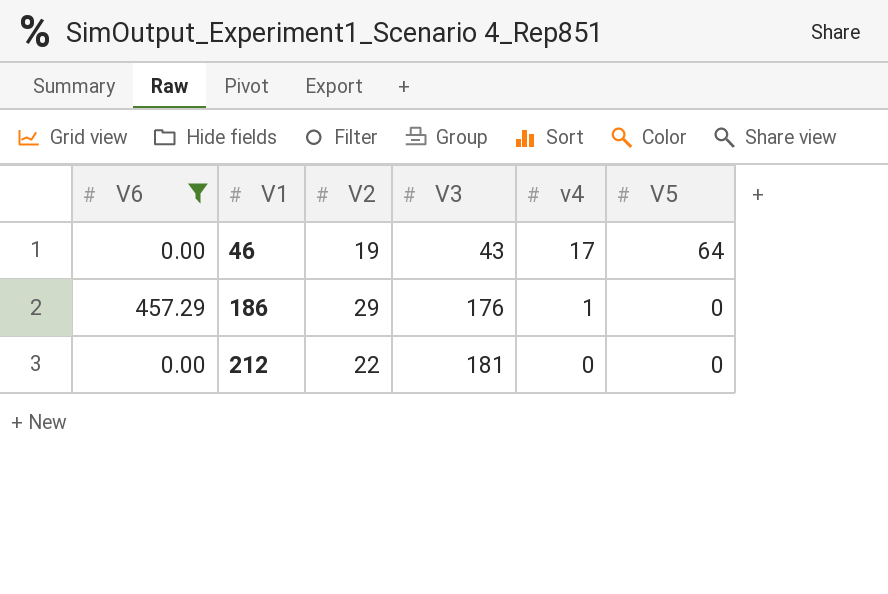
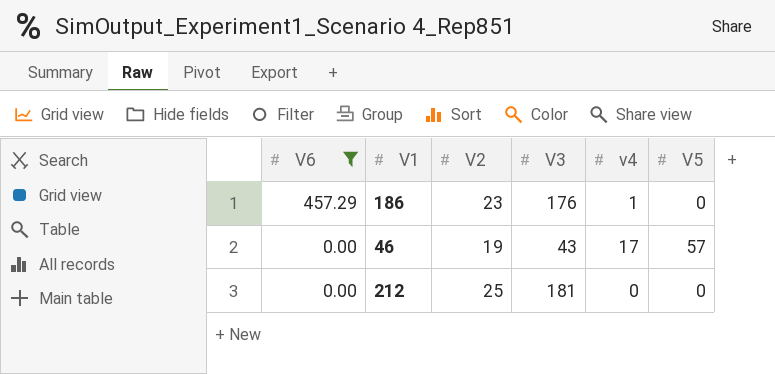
row order: V1 ascending -> V6 descending
186 | V2: 29 -> 23
46 | V5: 64 -> 57
212 | V2: 22 -> 25

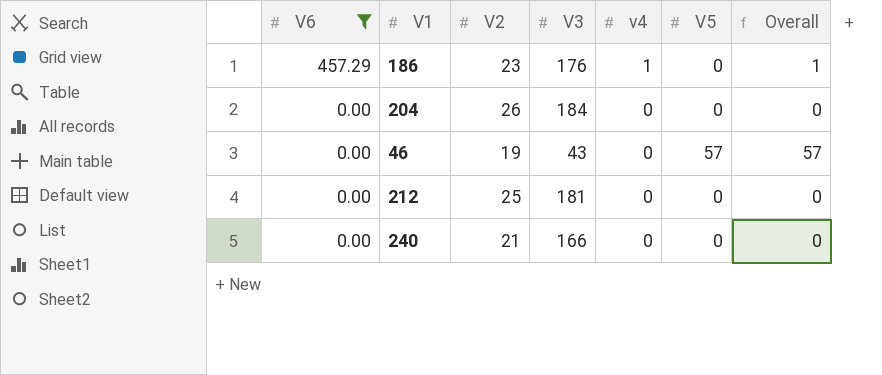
column Overall | formula: none -> [v4] + [V5]
row 204: none -> 0.00 | 26 | 184 | 0 | 0 | 0
46 | v4: 17 -> 0
row 240: none -> 0.00 | 21 | 166 | 0 | 0 | 0

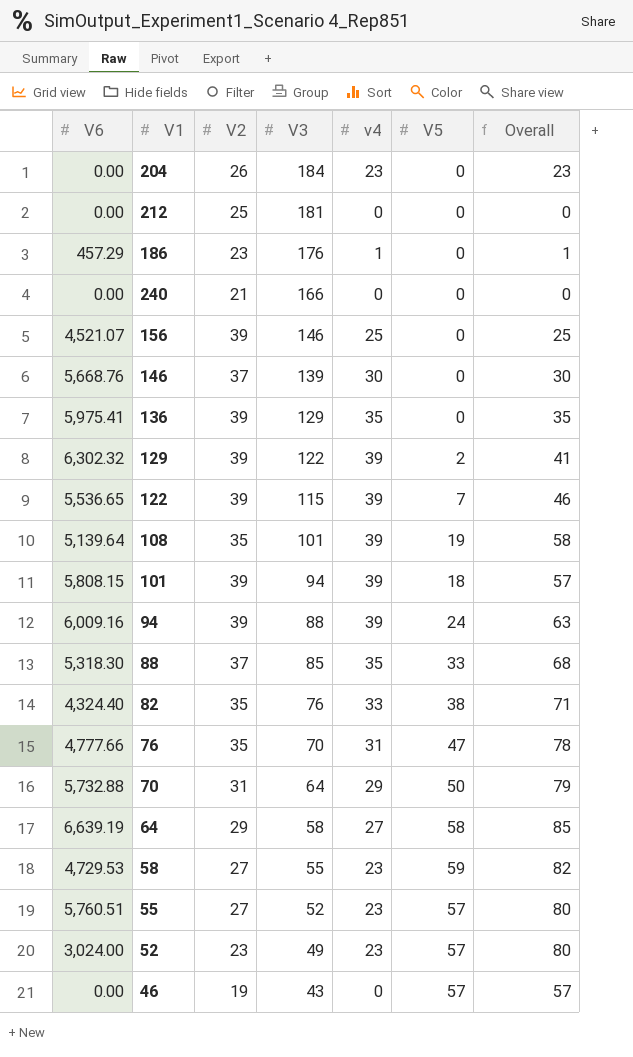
filter: V6 <= 457.29 -> none
row order: V6 descending -> V3 descending
204 | v4: 0 -> 23
204 | Overall: 0 -> 23

